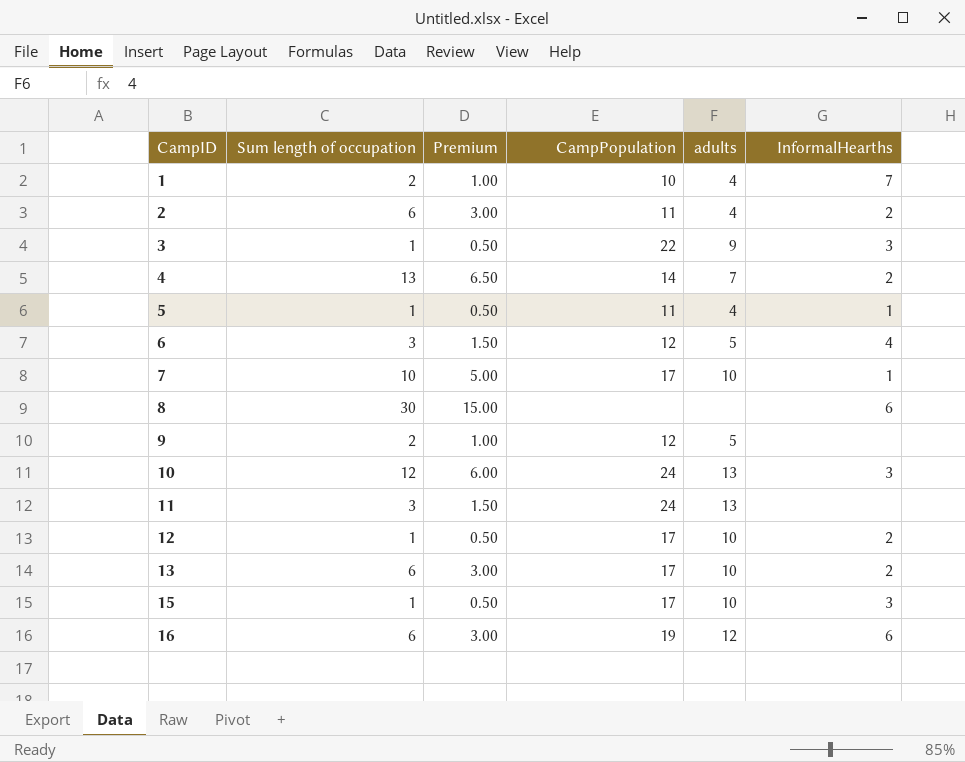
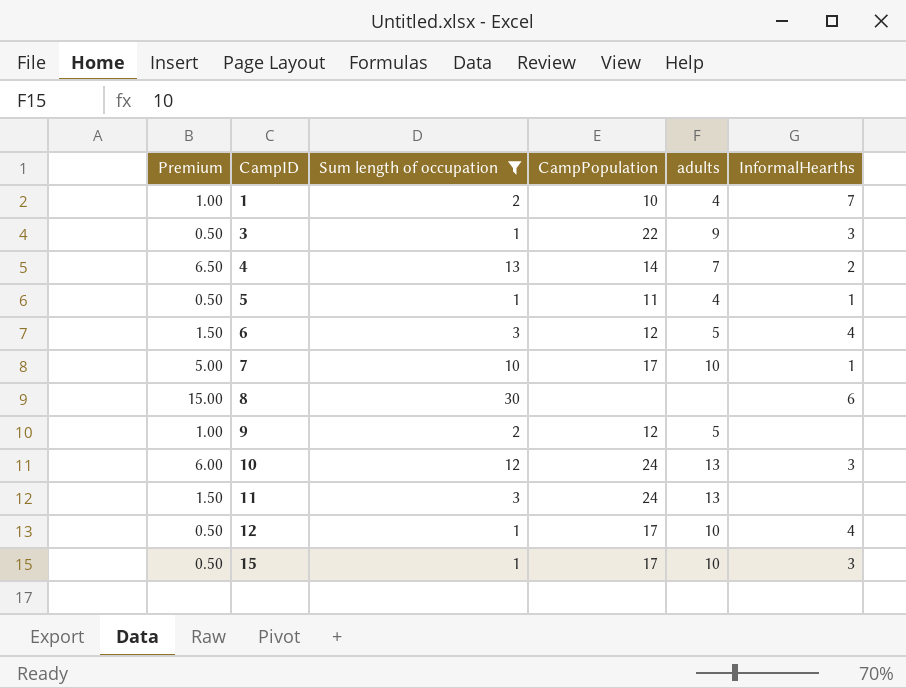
filter: none -> Sum length of occupation != 6
column Premium | position: 3 -> 1
12 | InformalHearths: 2 -> 4

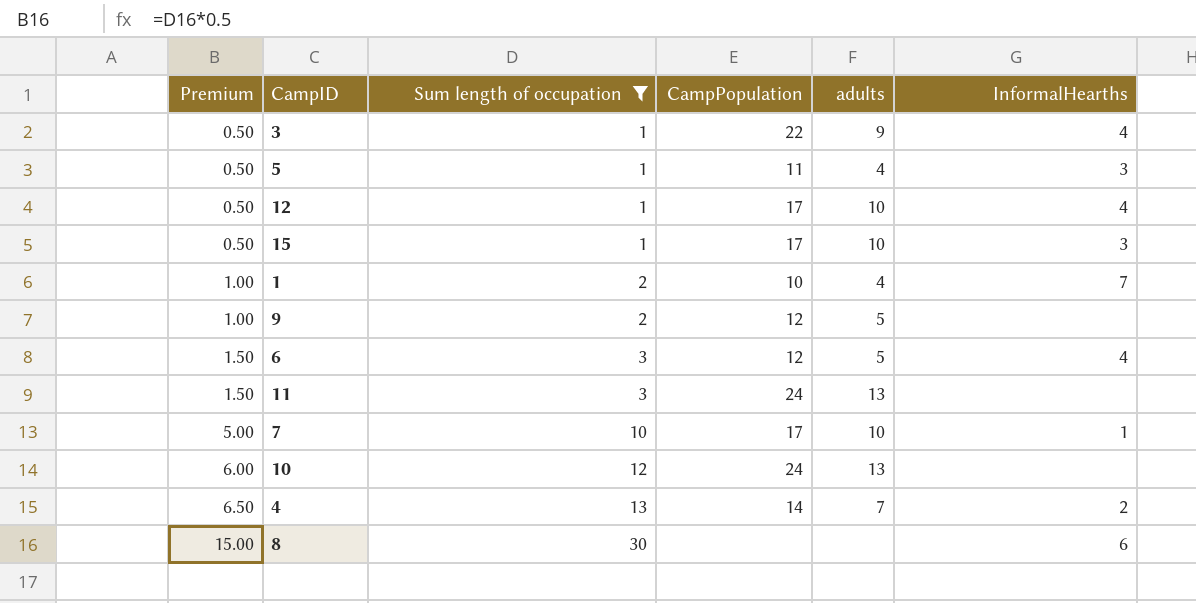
row order: CampID ascending -> Premium ascending
3 | InformalHearths: 3 -> 4
5 | InformalHearths: 1 -> 3
10 | InformalHearths: 3 -> none

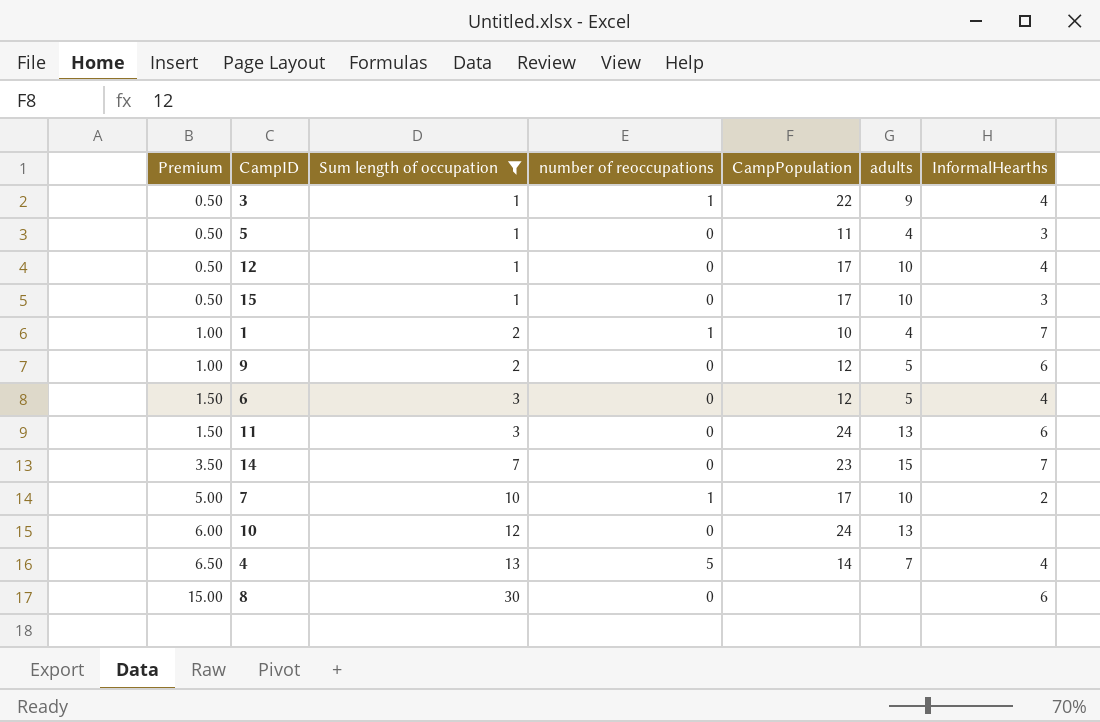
column number of reoccupations | position: none -> 4
9 | InformalHearths: none -> 6
11 | InformalHearths: none -> 6
row 14: none -> 3.50 | 7 | 0 | 23 | 15 | 7
7 | InformalHearths: 1 -> 2
4 | InformalHearths: 2 -> 4

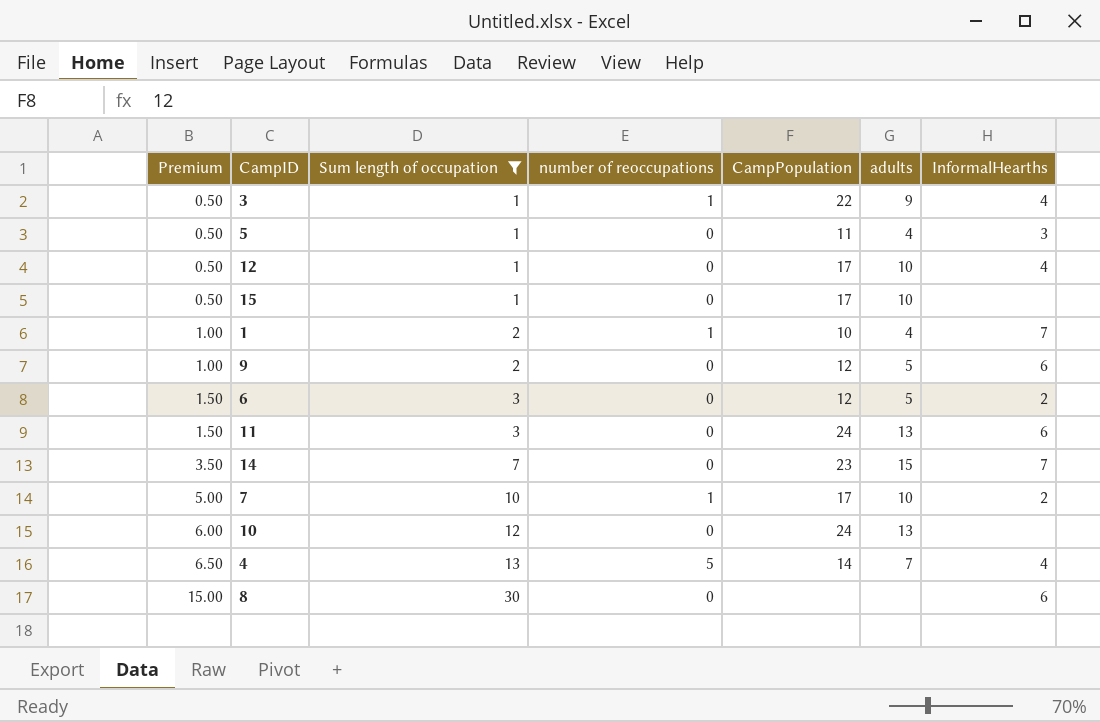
15 | InformalHearths: 3 -> none
6 | InformalHearths: 4 -> 2

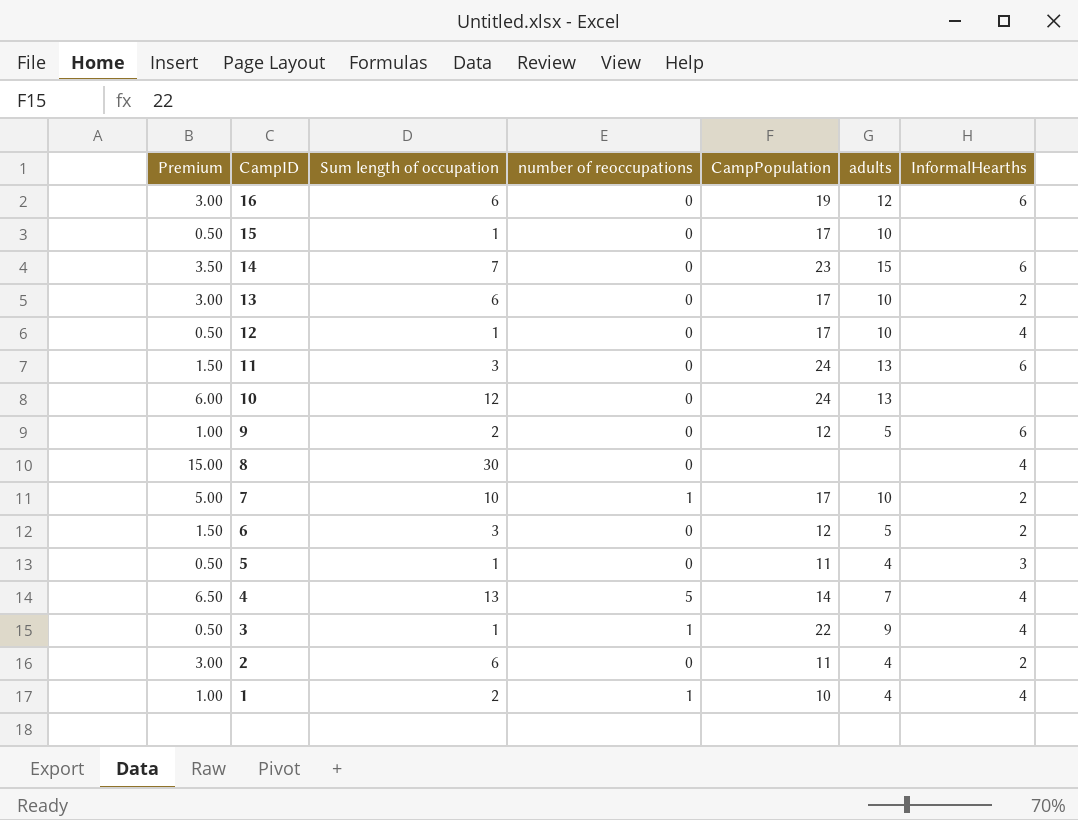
filter: Sum length of occupation != 6 -> none
row order: Premium ascending -> CampID descending
14 | InformalHearths: 7 -> 6
8 | InformalHearths: 6 -> 4
1 | InformalHearths: 7 -> 4

